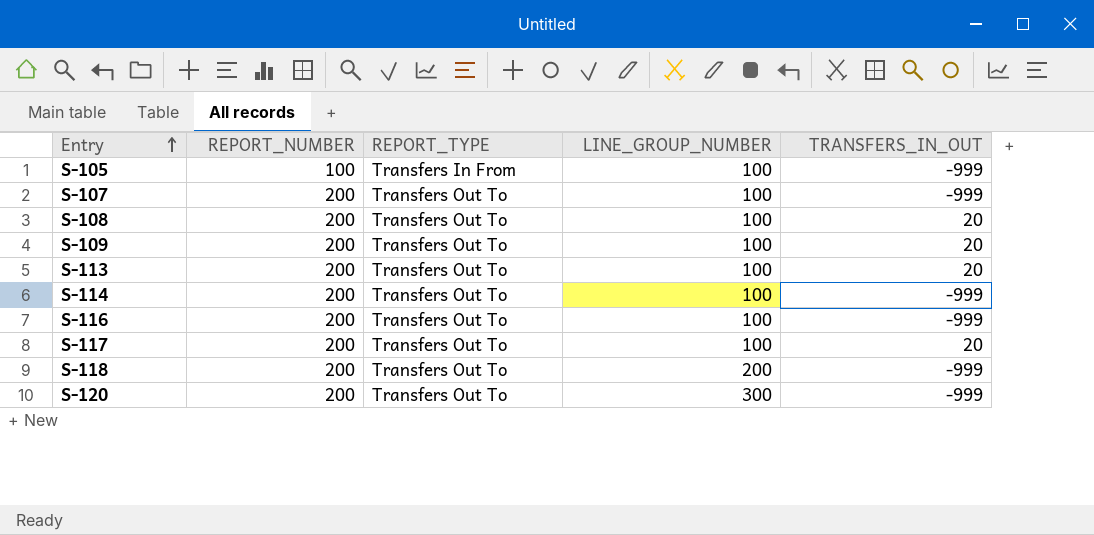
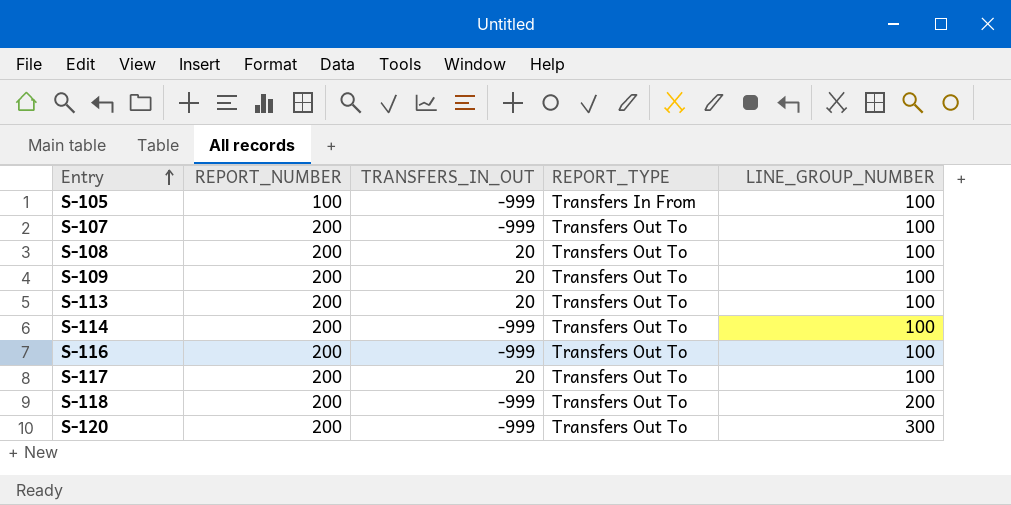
column TRANSFERS_IN_OUT | position: 5 -> 3

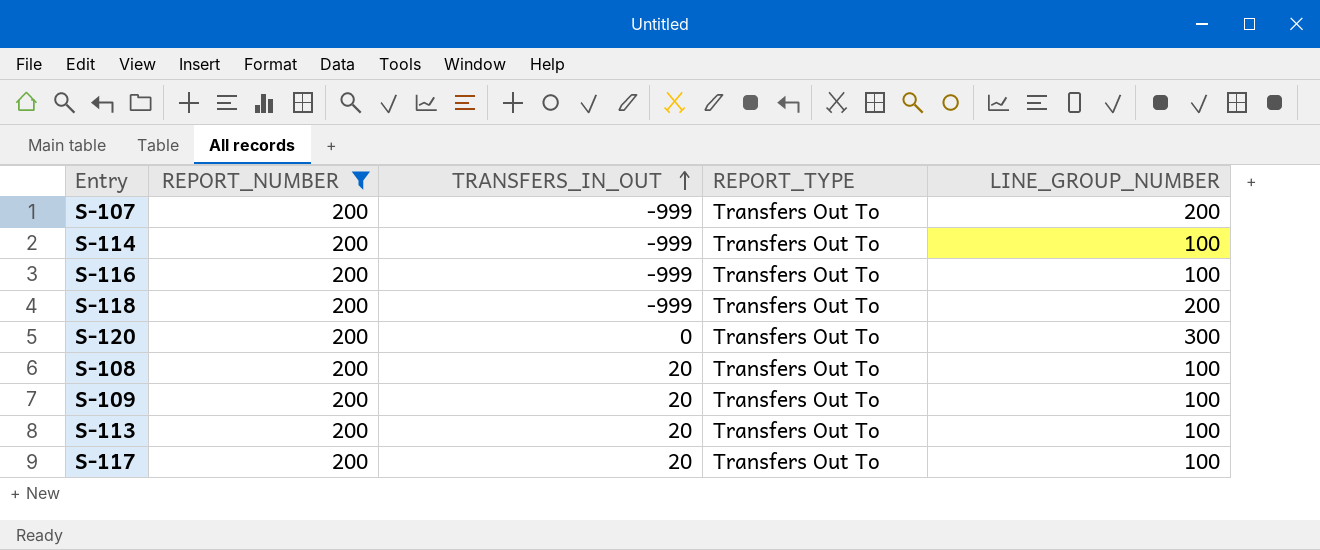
filter: none -> REPORT_NUMBER = 200
row order: Entry ascending -> TRANSFERS_IN_OUT ascending
S-107 | LINE_GROUP_NUMBER: 100 -> 200
S-120 | TRANSFERS_IN_OUT: -999 -> 0

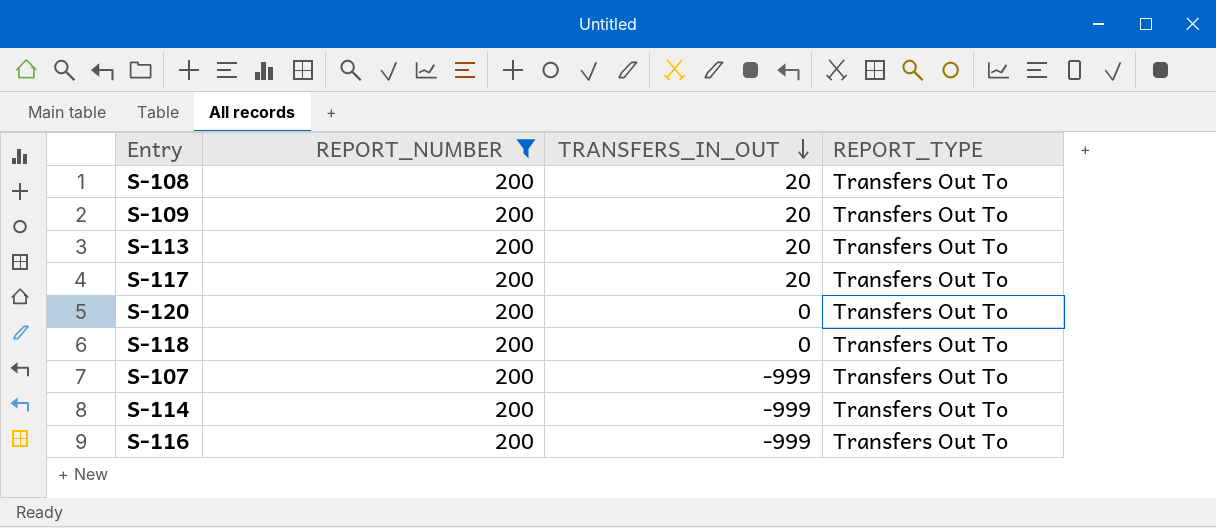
row order: TRANSFERS_IN_OUT ascending -> TRANSFERS_IN_OUT descending
column LINE_GROUP_NUMBER | position: 5 -> none
S-118 | TRANSFERS_IN_OUT: -999 -> 0

